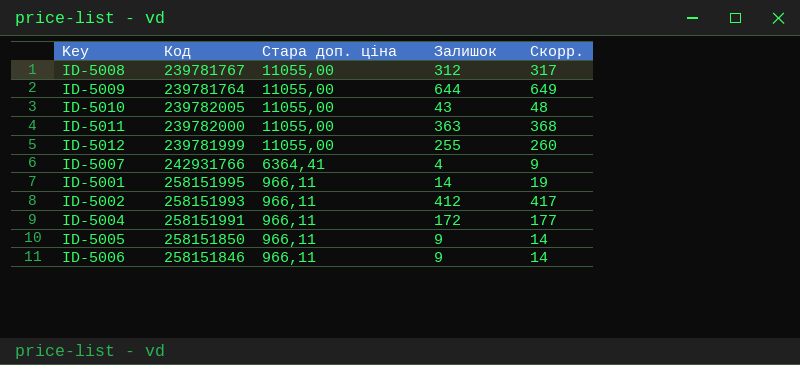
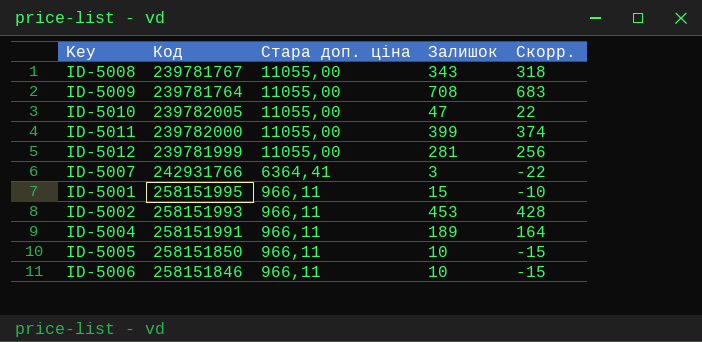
column Скорр. | formula: [Залишок] + 5 -> [Залишок] - 25
ID-5008 | Залишок: 312 -> 343
ID-5009 | Залишок: 644 -> 708
ID-5010 | Залишок: 43 -> 47
ID-5011 | Залишок: 363 -> 399
ID-5012 | Залишок: 255 -> 281
ID-5007 | Залишок: 4 -> 3
ID-5001 | Залишок: 14 -> 15
ID-5002 | Залишок: 412 -> 453
ID-5004 | Залишок: 172 -> 189
ID-5005 | Залишок: 9 -> 10
ID-5006 | Залишок: 9 -> 10

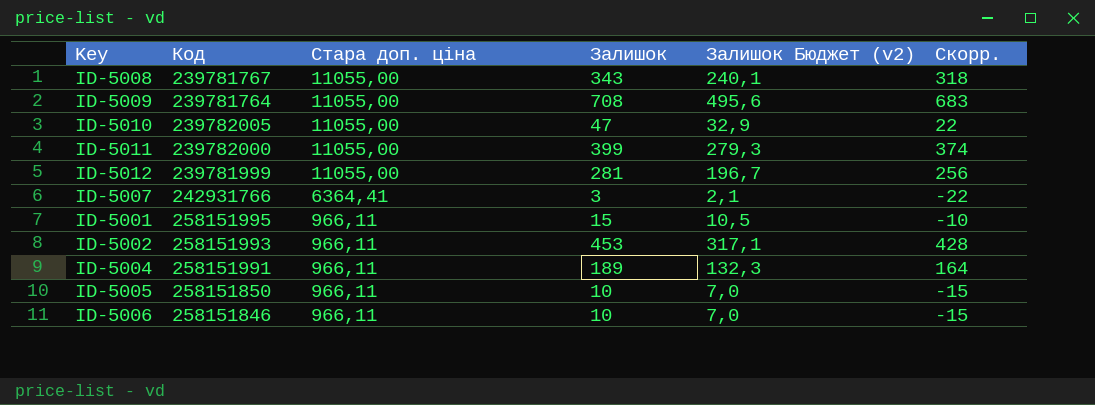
column Залишок Бюджет (v2) | formula: none -> [Залишок] * 0,7

